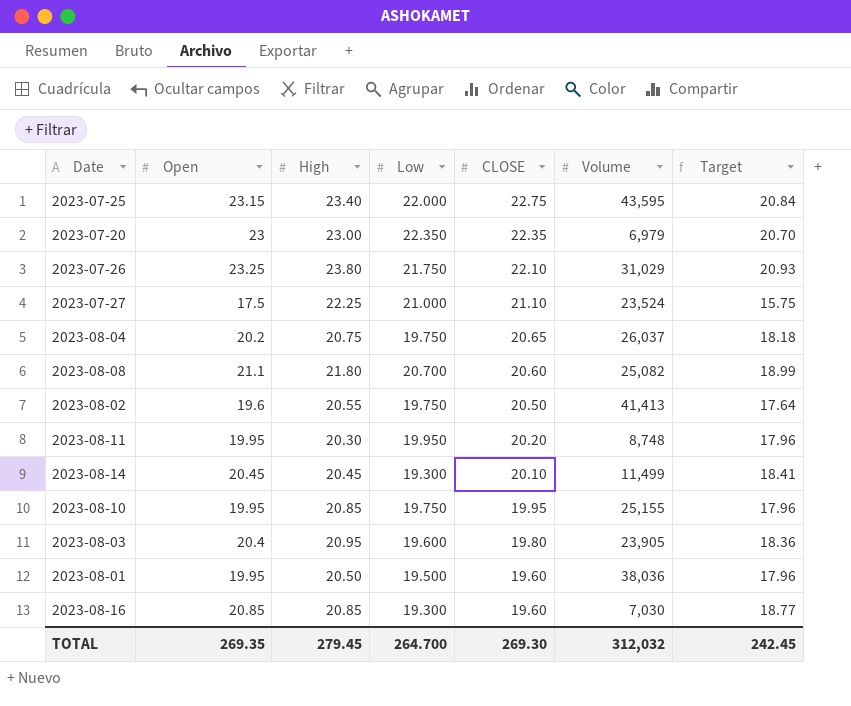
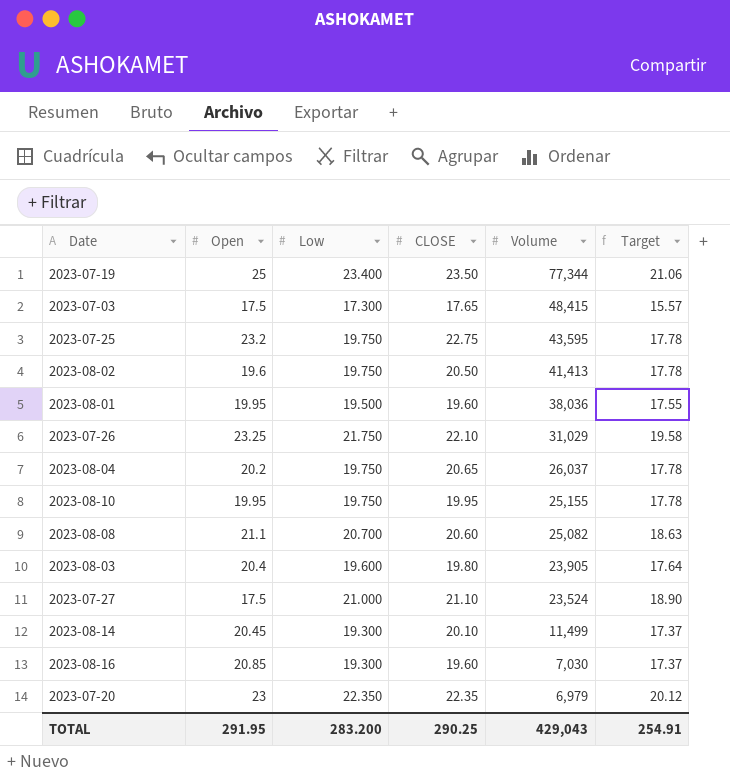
row order: CLOSE descending -> Volume descending
column High | position: 3 -> none
column Target | formula: [Open] * 0.9 -> [Low] * 0.9
row 2023-08-11: 19.95 | 20.30 | 19.950 | 20.20 | 8,748 | 17.96 -> none
row 2023-07-19: none -> 25 | 23.400 | 23.50 | 77,344 | 21.06
row 2023-07-03: none -> 17.5 | 17.300 | 17.65 | 48,415 | 15.57
2023-07-25 | Open: 23.15 -> 23.2
2023-07-25 | Low: 22.000 -> 19.750
TOTAL | Open: 269.35 -> 291.95
TOTAL | Low: 264.700 -> 283.200
TOTAL | CLOSE: 269.30 -> 290.25
TOTAL | Volume: 312,032 -> 429,043
TOTAL | Target: 242.45 -> 254.91

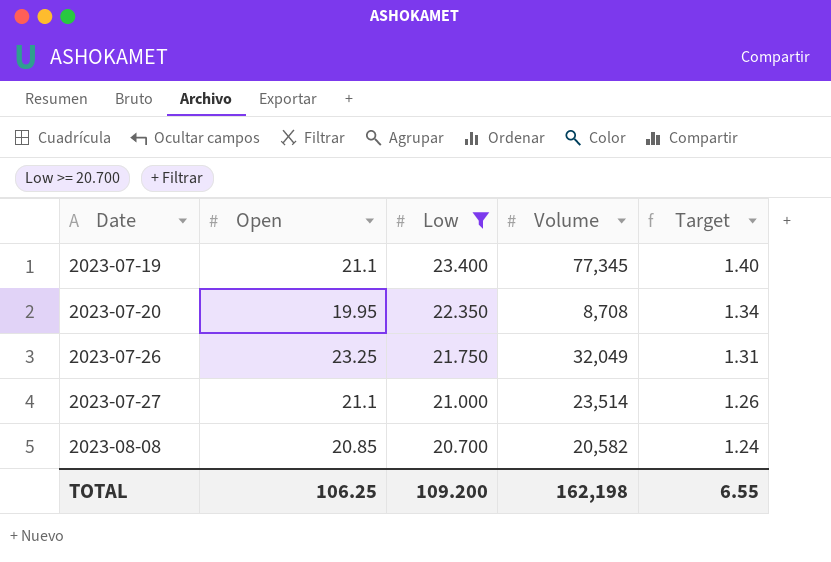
filter: none -> Low >= 20.700
row order: Volume descending -> Date ascending
column CLOSE | position: 4 -> none
column Target | formula: [Low] * 0.9 -> [Low] * 0.06
2023-07-19 | Open: 25 -> 21.1
2023-07-19 | Volume: 77,344 -> 77,345
2023-07-20 | Open: 23 -> 19.95
2023-07-20 | Volume: 6,979 -> 8,708
2023-07-26 | Volume: 31,029 -> 32,049
2023-07-27 | Open: 17.5 -> 21.1
2023-07-27 | Volume: 23,524 -> 23,514
2023-08-08 | Open: 21.1 -> 20.85
2023-08-08 | Volume: 25,082 -> 20,582
TOTAL | Open: 291.95 -> 106.25
TOTAL | Low: 283.200 -> 109.200
TOTAL | Volume: 429,043 -> 162,198
TOTAL | Target: 254.91 -> 6.55

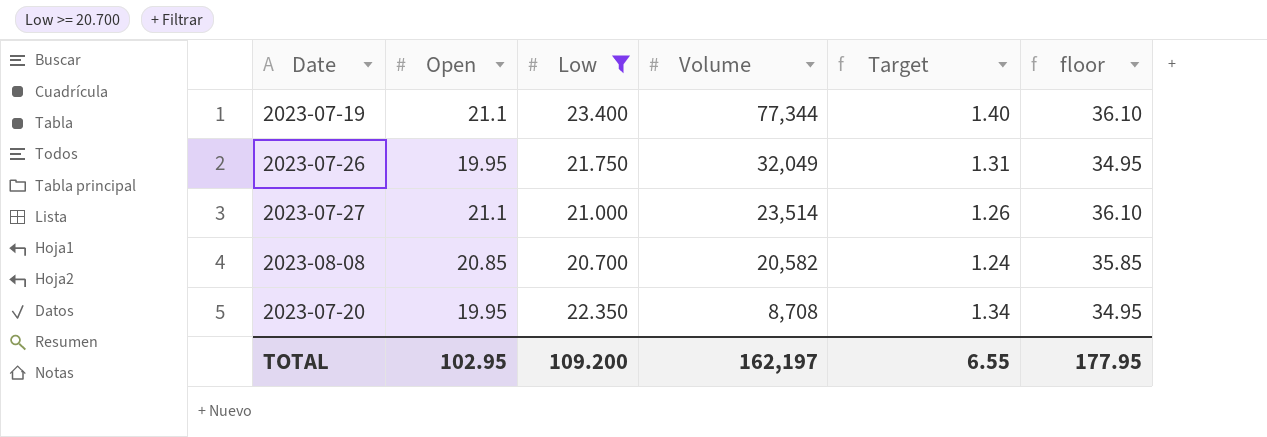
row order: Date ascending -> Volume descending
column floor | formula: none -> [Open] + 15
2023-07-19 | Volume: 77,345 -> 77,344
2023-07-26 | Open: 23.25 -> 19.95
TOTAL | Open: 106.25 -> 102.95
TOTAL | Volume: 162,198 -> 162,197

